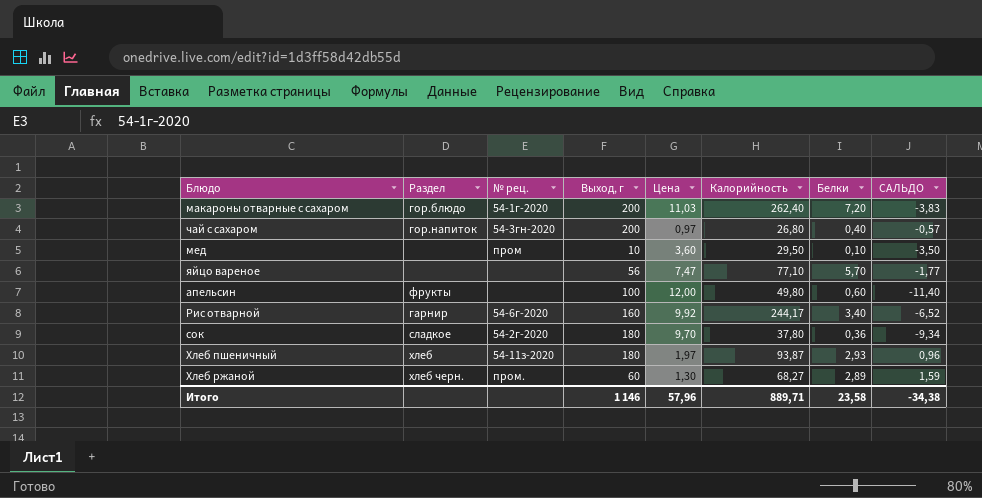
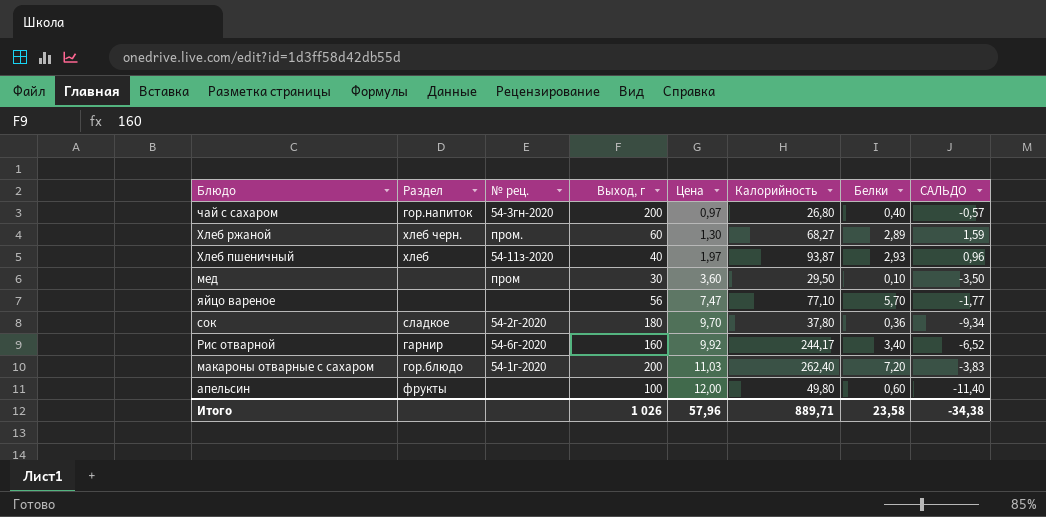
row order: none -> Цена ascending
Хлеб пшеничный | Выход, г: 180 -> 40
мед | Выход, г: 10 -> 30
Итого | Выход, г: 1 146 -> 1 026

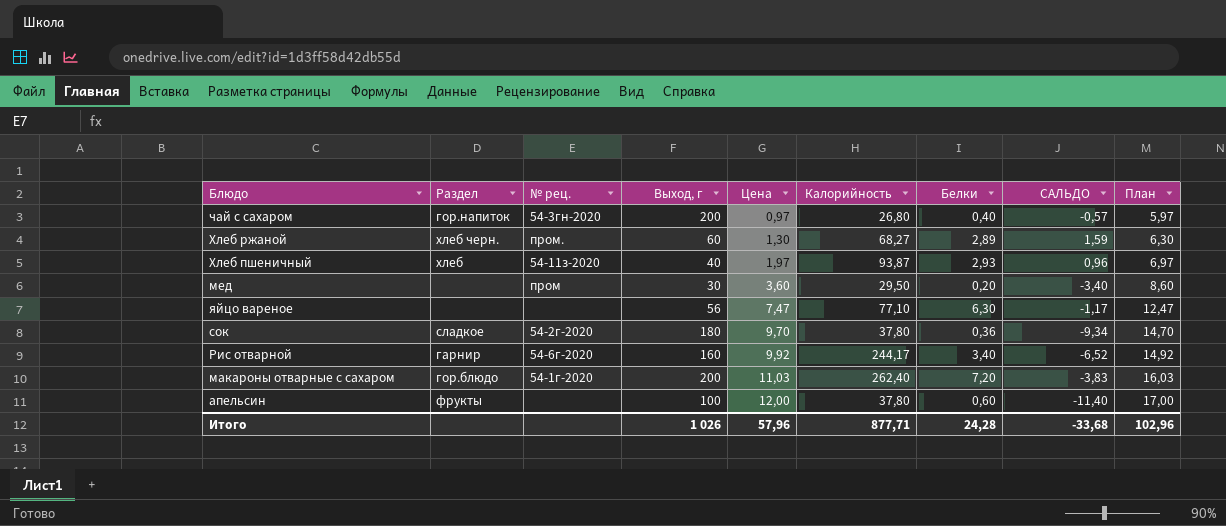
column План | formula: none -> [Цена] + 5
мед | Белки: 0,10 -> 0,20
мед | САЛЬДО: -3,50 -> -3,40
яйцо вареное | Белки: 5,70 -> 6,30
яйцо вареное | САЛЬДО: -1,77 -> -1,17
апельсин | Калорийность: 49,80 -> 37,80
Итого | Калорийность: 889,71 -> 877,71
Итого | Белки: 23,58 -> 24,28
Итого | САЛЬДО: -34,38 -> -33,68

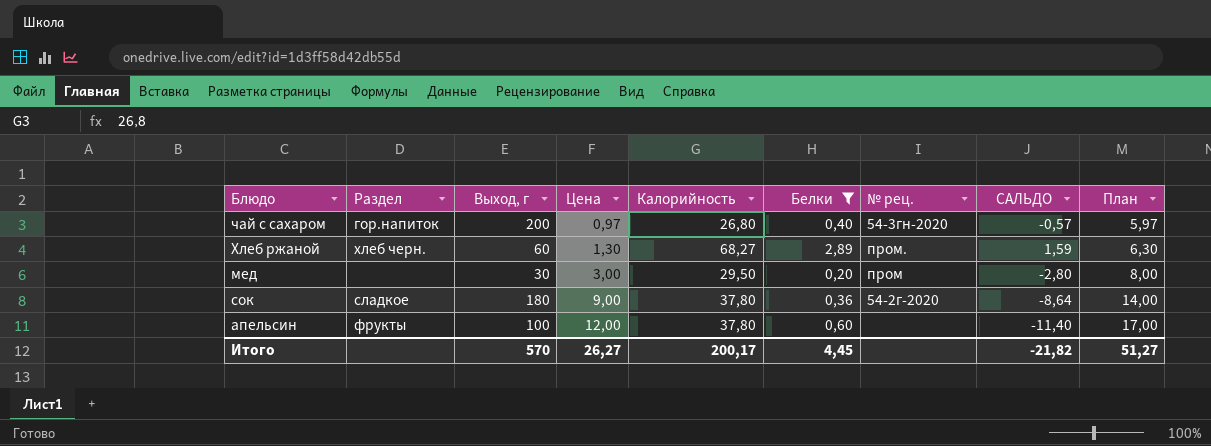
filter: none -> Белки <= 2,89
column № рец. | position: 3 -> 7
мед | Цена: 3,60 -> 3,00
мед | САЛЬДО: -3,40 -> -2,80
мед | План: 8,60 -> 8,00
сок | Цена: 9,70 -> 9,00
сок | САЛЬДО: -9,34 -> -8,64
сок | План: 14,70 -> 14,00
Итого | Выход, г: 1 026 -> 570
Итого | Цена: 57,96 -> 26,27
Итого | Калорийность: 877,71 -> 200,17
Итого | Белки: 24,28 -> 4,45
Итого | САЛЬДО: -33,68 -> -21,82
Итого | План: 102,96 -> 51,27

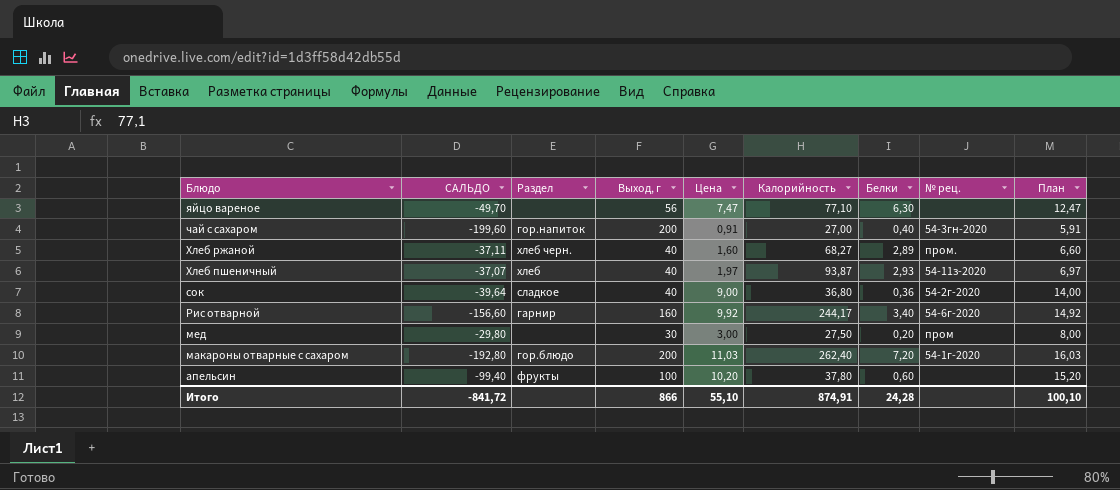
filter: Белки <= 2,89 -> none
row order: Цена ascending -> Блюдо descending
column САЛЬДО | formula: [Белки] - [Цена] -> [Белки] - [Выход, г]
column САЛЬДО | position: 8 -> 2
чай с сахаром | Цена: 0,97 -> 0,91
чай с сахаром | Калорийность: 26,80 -> 27,00
чай с сахаром | План: 5,97 -> 5,91
Хлеб ржаной | Выход, г: 60 -> 40
Хлеб ржаной | Цена: 1,30 -> 1,60
Хлеб ржаной | План: 6,30 -> 6,60
сок | Выход, г: 180 -> 40
сок | Калорийность: 37,80 -> 36,80
мед | Калорийность: 29,50 -> 27,50
апельсин | Цена: 12,00 -> 10,20
апельсин | План: 17,00 -> 15,20
Итого | САЛЬДО: -21,82 -> -841,72
Итого | Выход, г: 570 -> 866
Итого | Цена: 26,27 -> 55,10
Итого | Калорийность: 200,17 -> 874,91
Итого | Белки: 4,45 -> 24,28
Итого | План: 51,27 -> 100,10

